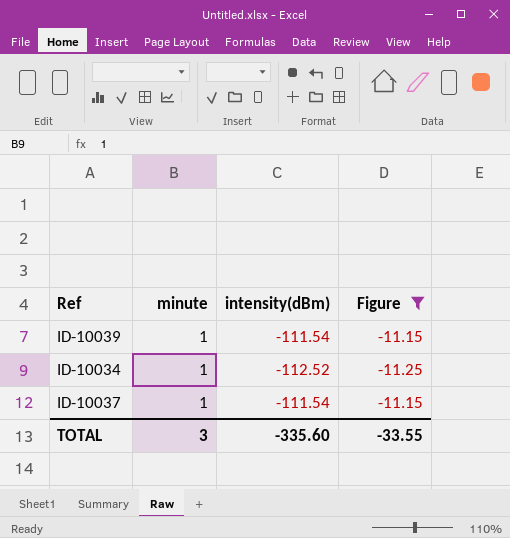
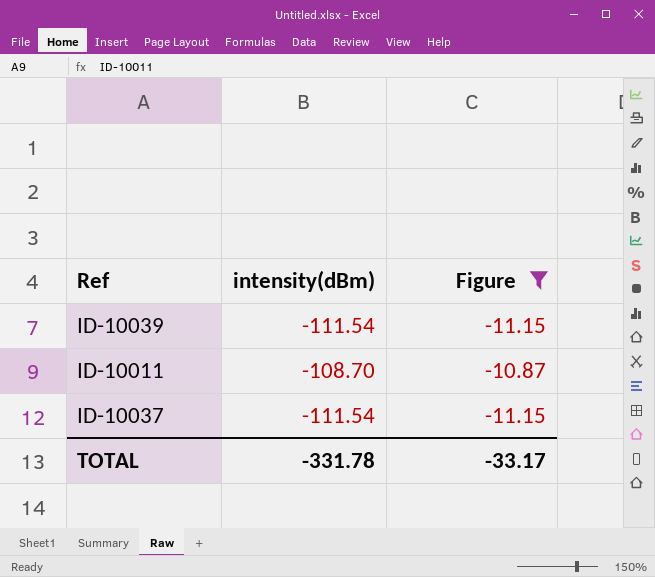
column minute | position: 2 -> none
row ID-10034: 1 | -112.52 | -11.25 -> none
row ID-10011: none -> -108.70 | -10.87
TOTAL | intensity(dBm): -335.60 -> -331.78
TOTAL | Figure: -33.55 -> -33.17

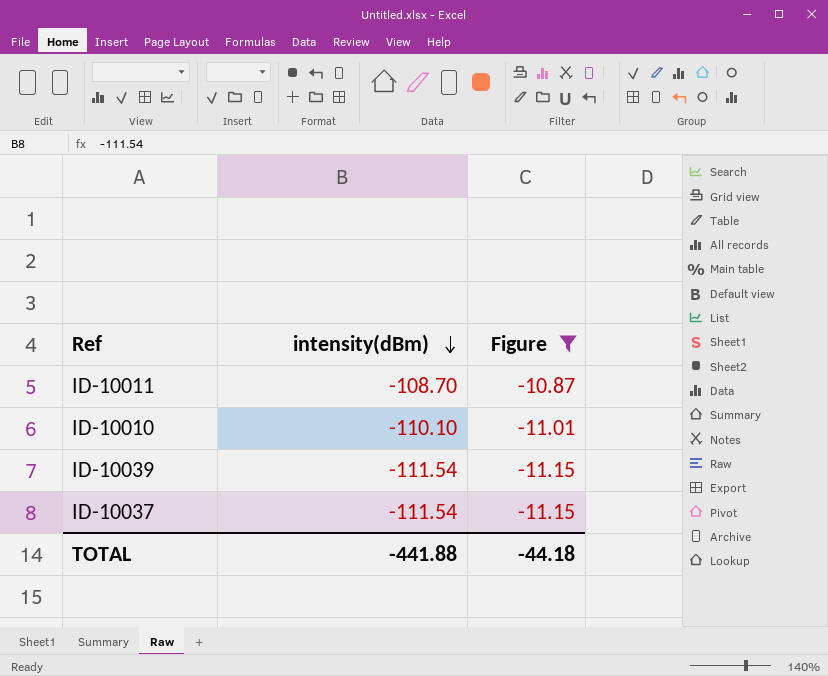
row order: none -> intensity(dBm) descending
row ID-10010: none -> -110.10 | -11.01
TOTAL | intensity(dBm): -331.78 -> -441.88
TOTAL | Figure: -33.17 -> -44.18

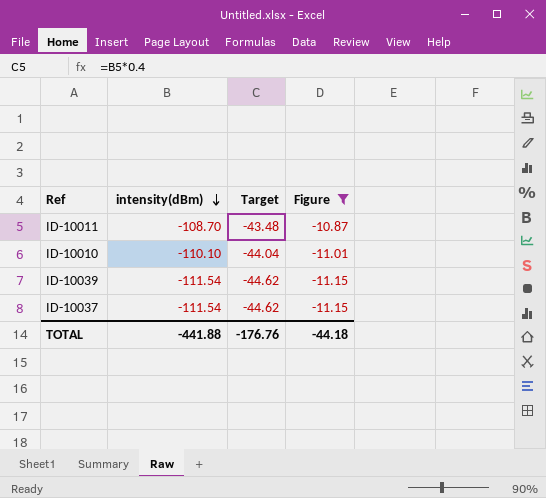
column Target | formula: none -> [intensity(dBm)] * 0.4

